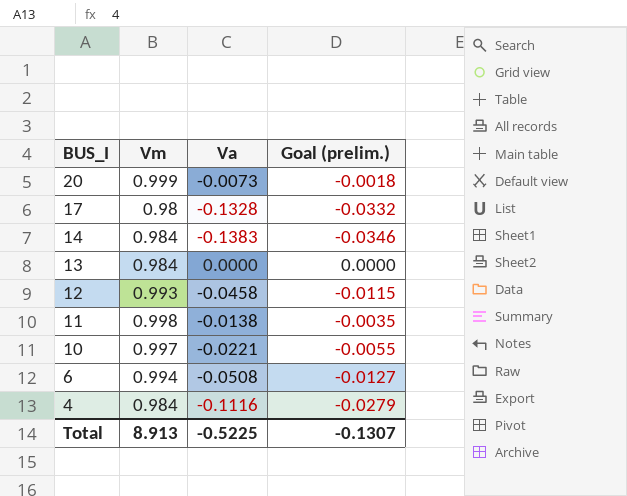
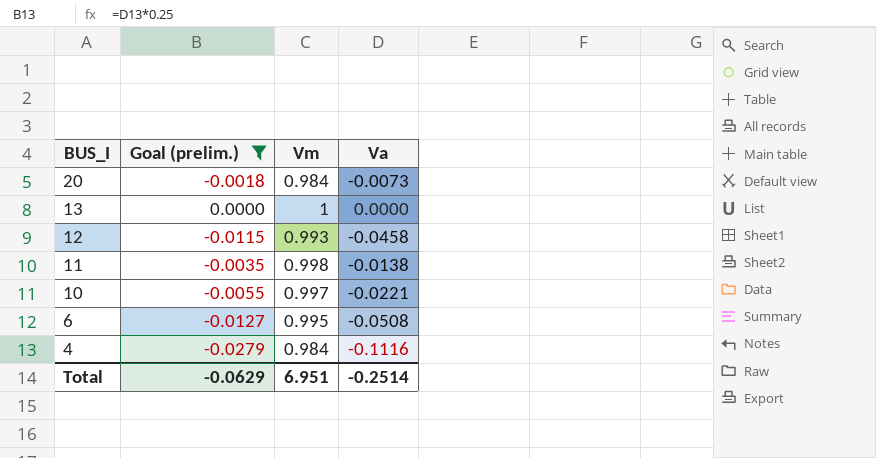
filter: none -> Goal (prelim.) >= -0.0279
column Goal (prelim.) | position: 4 -> 2
20 | Vm: 0.999 -> 0.984
13 | Vm: 0.984 -> 1
6 | Vm: 0.994 -> 0.995
Total | Goal (prelim.): -0.1307 -> -0.0629
Total | Vm: 8.913 -> 6.951
Total | Va: -0.5225 -> -0.2514

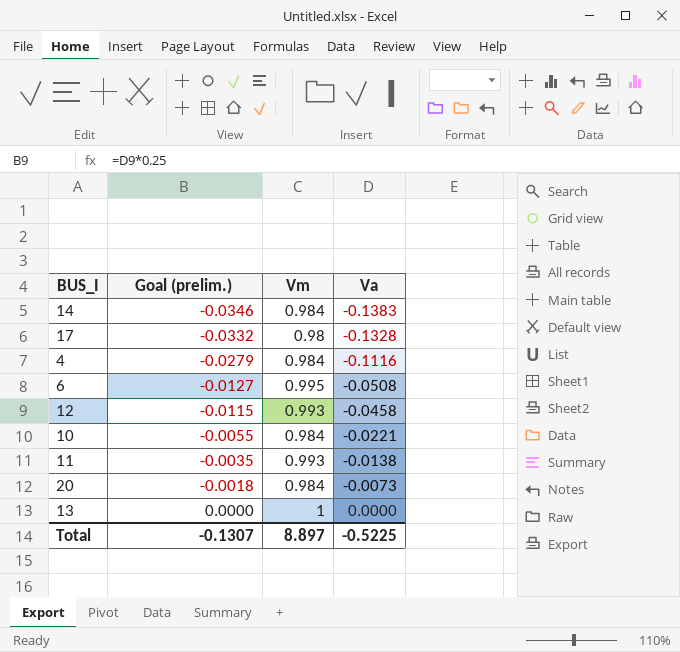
filter: Goal (prelim.) >= -0.0279 -> none
row order: BUS_I descending -> Goal (prelim.) ascending
10 | Vm: 0.997 -> 0.984
11 | Vm: 0.998 -> 0.993
Total | Goal (prelim.): -0.0629 -> -0.1307
Total | Vm: 6.951 -> 8.897
Total | Va: -0.2514 -> -0.5225

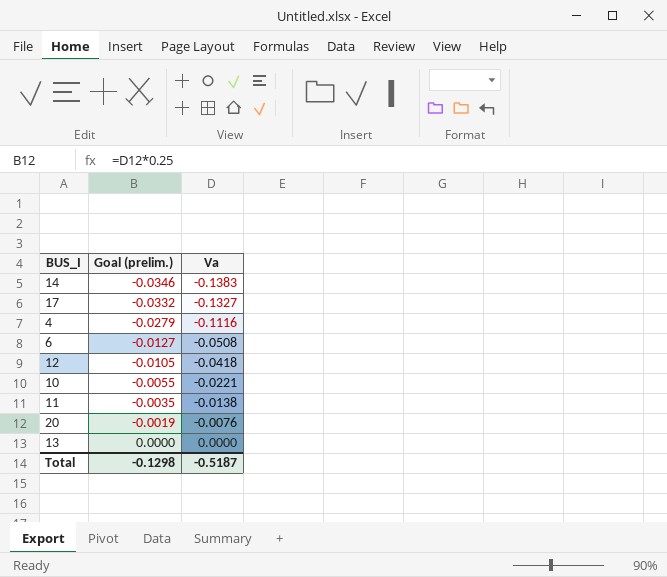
column Vm | position: 3 -> none
17 | Va: -0.1328 -> -0.1327
12 | Goal (prelim.): -0.0115 -> -0.0105
12 | Va: -0.0458 -> -0.0418
20 | Goal (prelim.): -0.0018 -> -0.0019
20 | Va: -0.0073 -> -0.0076
Total | Goal (prelim.): -0.1307 -> -0.1298
Total | Va: -0.5225 -> -0.5187

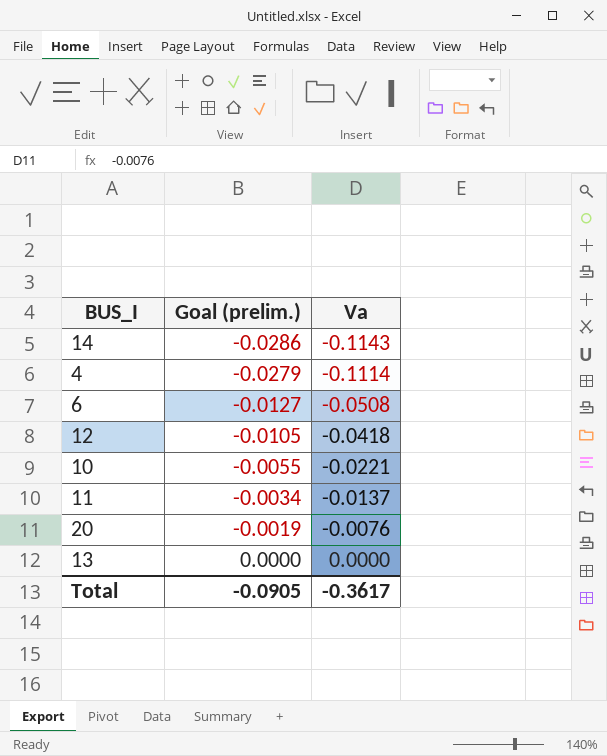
row 17: -0.0332 | -0.1327 -> none
14 | Goal (prelim.): -0.0346 -> -0.0286
14 | Va: -0.1383 -> -0.1143
4 | Va: -0.1116 -> -0.1114
11 | Goal (prelim.): -0.0035 -> -0.0034
11 | Va: -0.0138 -> -0.0137
Total | Goal (prelim.): -0.1298 -> -0.0905
Total | Va: -0.5187 -> -0.3617

